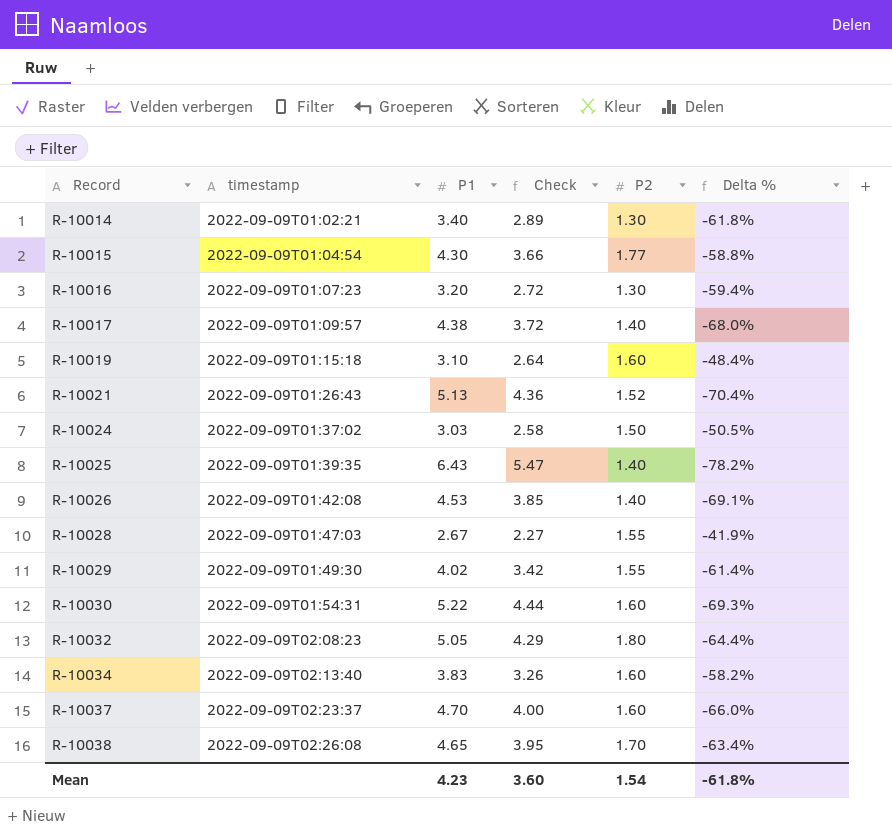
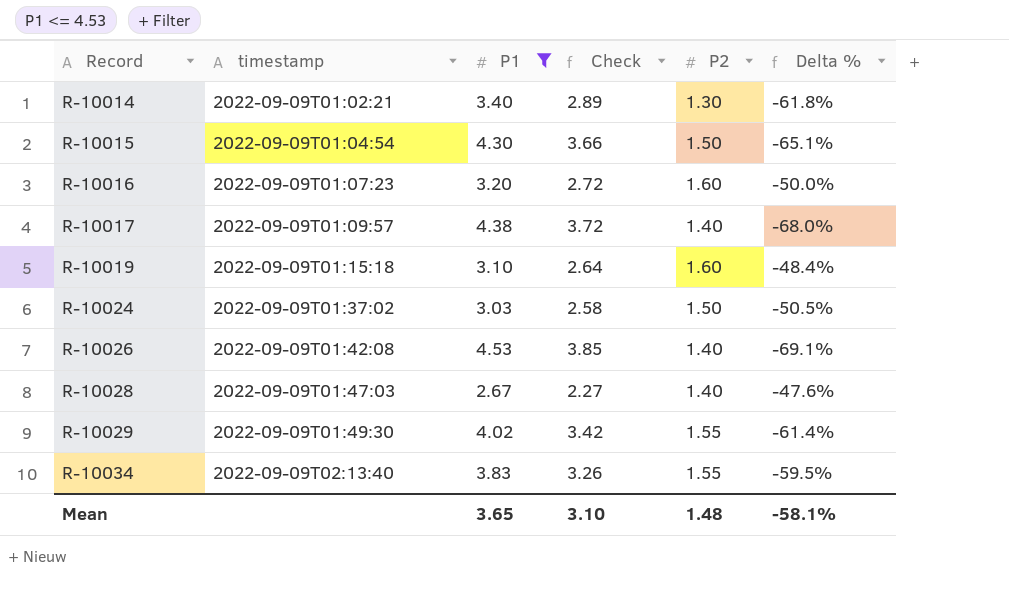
filter: none -> P1 <= 4.53
R-10015 | P2: 1.77 -> 1.50
R-10015 | Delta %: -58.8% -> -65.1%
R-10016 | P2: 1.30 -> 1.60
R-10016 | Delta %: -59.4% -> -50.0%
R-10028 | P2: 1.55 -> 1.40
R-10028 | Delta %: -41.9% -> -47.6%
R-10034 | P2: 1.60 -> 1.55
R-10034 | Delta %: -58.2% -> -59.5%
Mean | P1: 4.23 -> 3.65
Mean | Check: 3.60 -> 3.10
Mean | P2: 1.54 -> 1.48
Mean | Delta %: -61.8% -> -58.1%

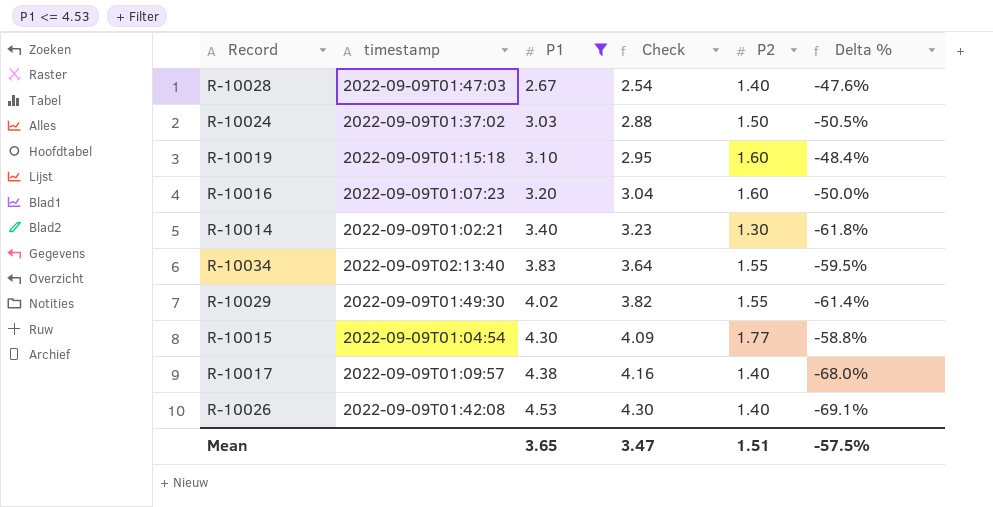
row order: Record ascending -> P1 ascending
column Check | formula: [P1] * 0.85 -> [P1] * 0.95
R-10015 | P2: 1.50 -> 1.77
R-10015 | Delta %: -65.1% -> -58.8%
Mean | Check: 3.10 -> 3.47
Mean | P2: 1.48 -> 1.51
Mean | Delta %: -58.1% -> -57.5%

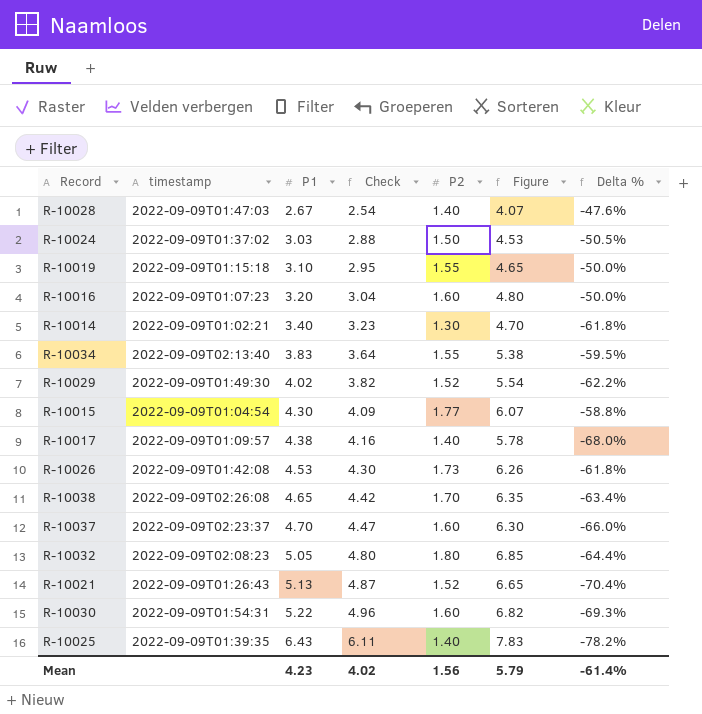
filter: P1 <= 4.53 -> none
column Figure | formula: none -> [P1] + [P2]
R-10019 | P2: 1.60 -> 1.55
R-10019 | Delta %: -48.4% -> -50.0%
R-10029 | P2: 1.55 -> 1.52
R-10029 | Delta %: -61.4% -> -62.2%
R-10026 | P2: 1.40 -> 1.73
R-10026 | Delta %: -69.1% -> -61.8%
Mean | P1: 3.65 -> 4.23
Mean | Check: 3.47 -> 4.02
Mean | P2: 1.51 -> 1.56
Mean | Delta %: -57.5% -> -61.4%

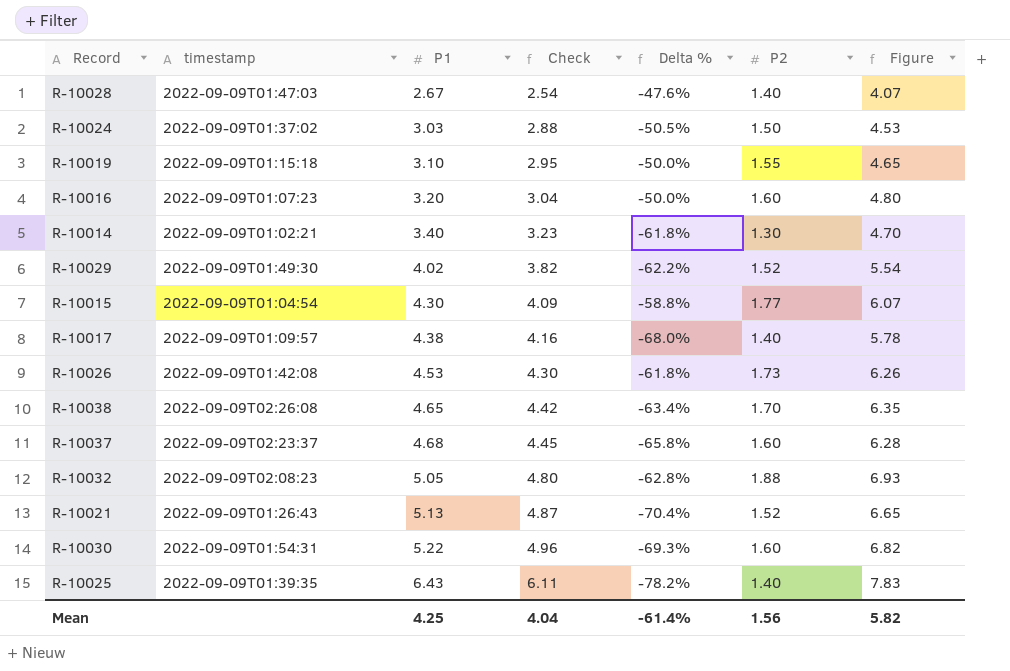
column Delta % | position: 7 -> 5
row R-10034: 2022-09-09T02:13:40 | 3.83 | 3.64 | 1.55 | 5.38 | -59.5% -> none
R-10037 | P1: 4.70 -> 4.68
R-10037 | Check: 4.47 -> 4.45
R-10037 | Delta %: -66.0% -> -65.8%
R-10037 | Figure: 6.30 -> 6.28
R-10032 | Delta %: -64.4% -> -62.8%
R-10032 | P2: 1.80 -> 1.88
R-10032 | Figure: 6.85 -> 6.93
Mean | P1: 4.23 -> 4.25
Mean | Check: 4.02 -> 4.04
Mean | Figure: 5.79 -> 5.82

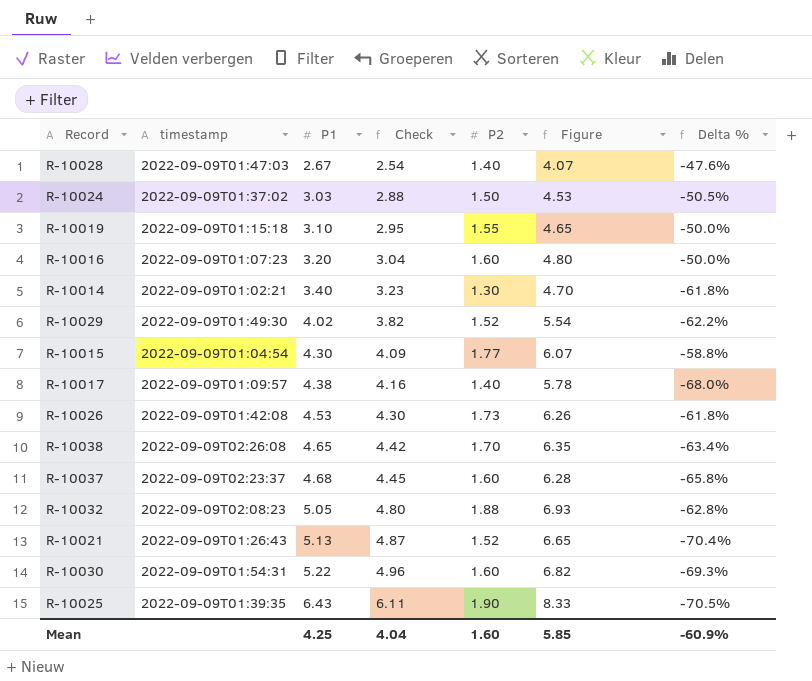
column Delta % | position: 5 -> 7
R-10025 | P2: 1.40 -> 1.90
R-10025 | Figure: 7.83 -> 8.33
R-10025 | Delta %: -78.2% -> -70.5%
Mean | P2: 1.56 -> 1.60
Mean | Figure: 5.82 -> 5.85
Mean | Delta %: -61.4% -> -60.9%

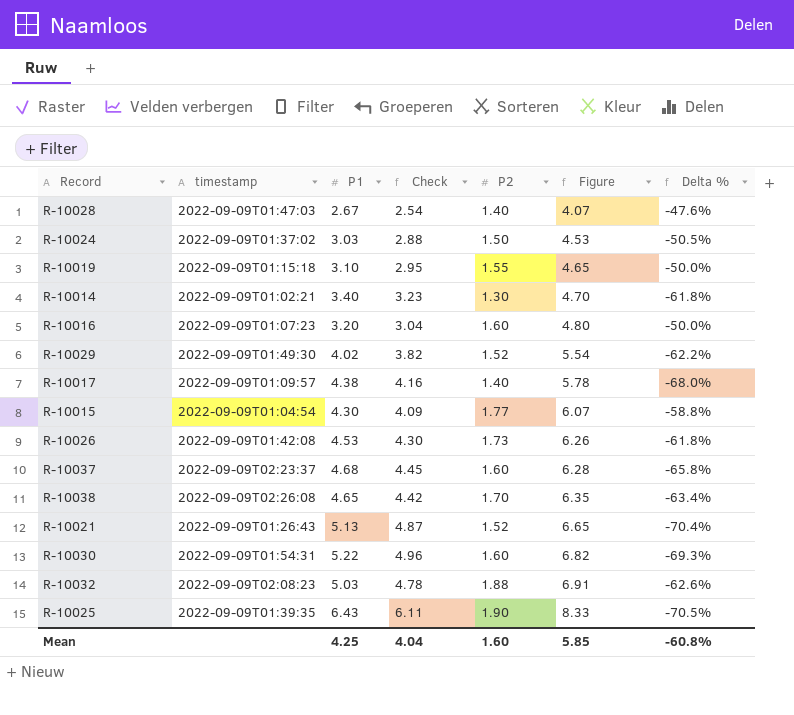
row order: P1 ascending -> Figure ascending
R-10032 | P1: 5.05 -> 5.03
R-10032 | Check: 4.80 -> 4.78
R-10032 | Figure: 6.93 -> 6.91
R-10032 | Delta %: -62.8% -> -62.6%
Mean | Delta %: -60.9% -> -60.8%

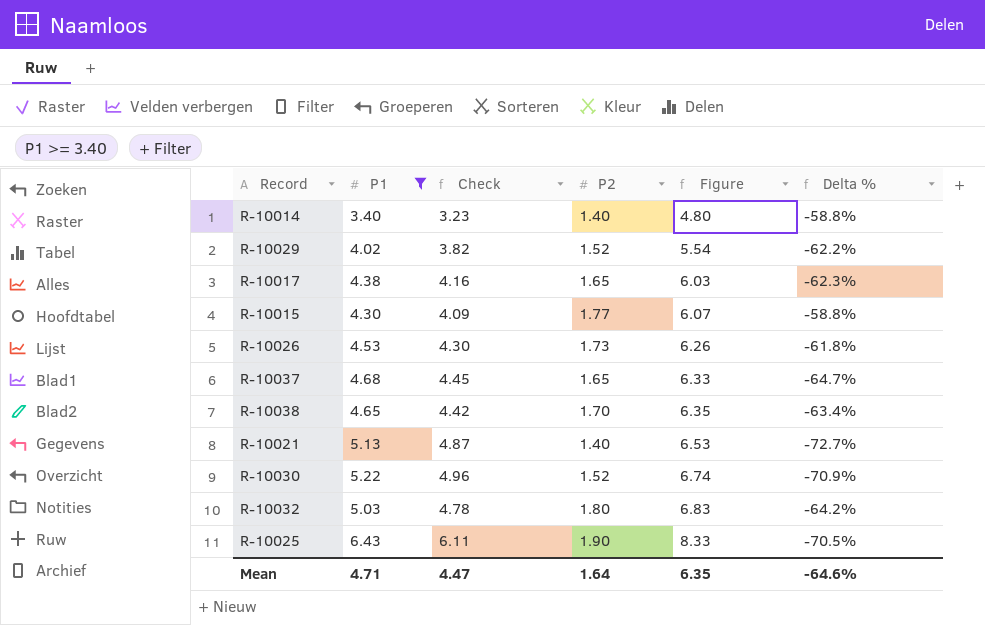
filter: none -> P1 >= 3.40
column timestamp | position: 2 -> none
R-10014 | P2: 1.30 -> 1.40
R-10014 | Figure: 4.70 -> 4.80
R-10014 | Delta %: -61.8% -> -58.8%
R-10017 | P2: 1.40 -> 1.65
R-10017 | Figure: 5.78 -> 6.03
R-10017 | Delta %: -68.0% -> -62.3%
R-10037 | P2: 1.60 -> 1.65
R-10037 | Figure: 6.28 -> 6.33
R-10037 | Delta %: -65.8% -> -64.7%
R-10021 | P2: 1.52 -> 1.40
R-10021 | Figure: 6.65 -> 6.53
R-10021 | Delta %: -70.4% -> -72.7%
R-10030 | P2: 1.60 -> 1.52
R-10030 | Figure: 6.82 -> 6.74
R-10030 | Delta %: -69.3% -> -70.9%
R-10032 | P2: 1.88 -> 1.80
R-10032 | Figure: 6.91 -> 6.83
R-10032 | Delta %: -62.6% -> -64.2%
Mean | P1: 4.25 -> 4.71
Mean | Check: 4.04 -> 4.47
Mean | P2: 1.60 -> 1.64
Mean | Figure: 5.85 -> 6.35
Mean | Delta %: -60.8% -> -64.6%

